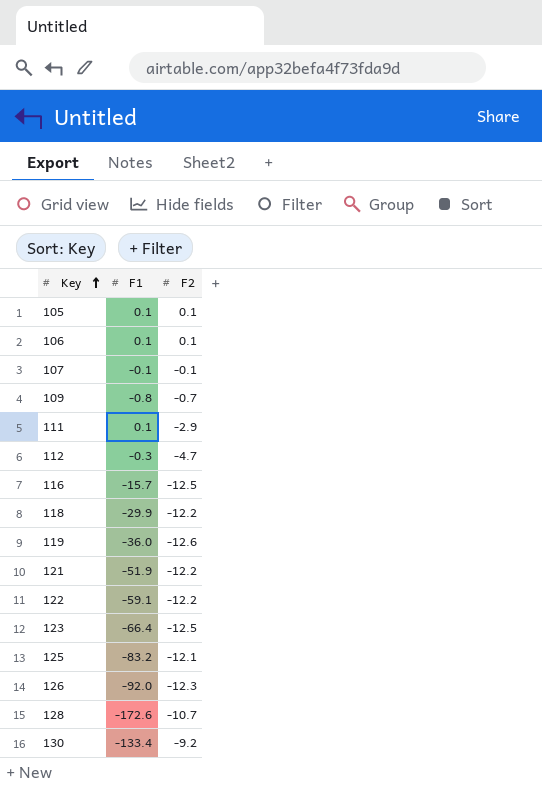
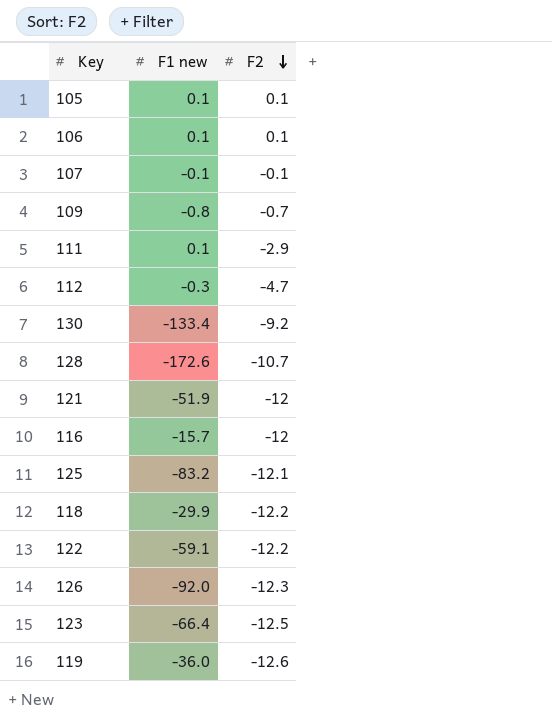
row order: Key ascending -> F2 descending
column name: F1 -> F1 new
121 | F2: -12.2 -> -12
116 | F2: -12.5 -> -12

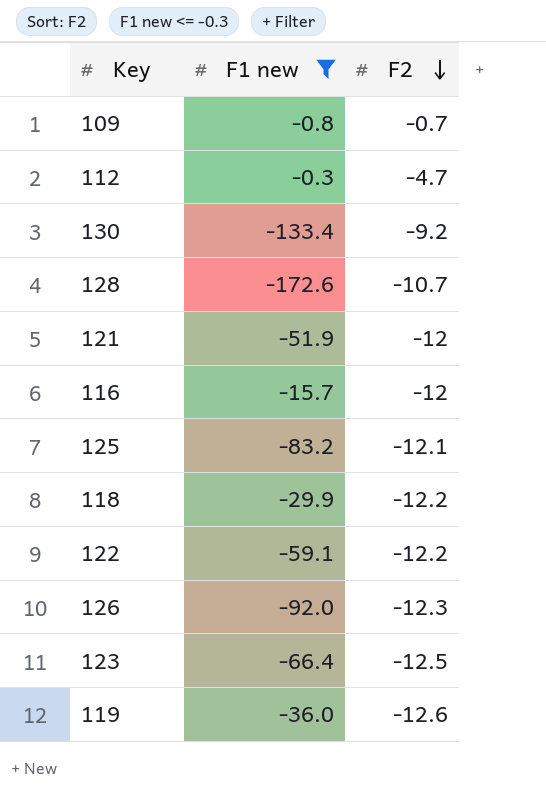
filter: none -> F1 new <= -0.3

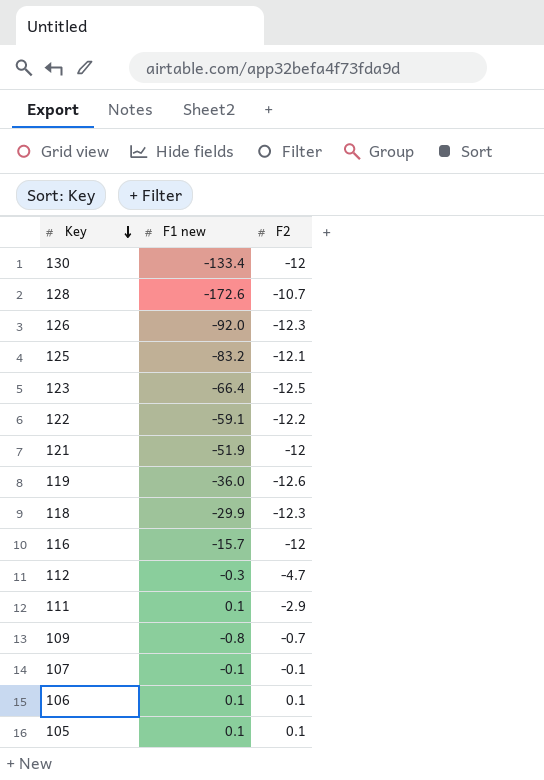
filter: F1 new <= -0.3 -> none
row order: F2 descending -> Key descending
130 | F2: -9.2 -> -12
118 | F2: -12.2 -> -12.3

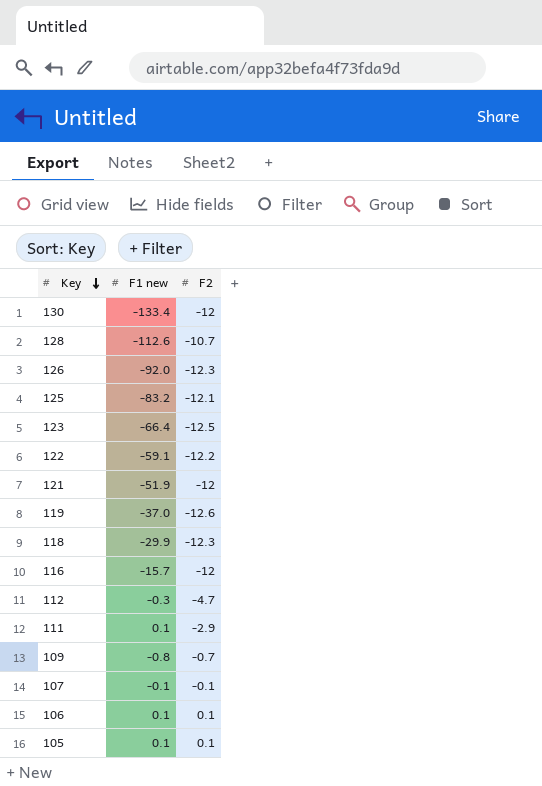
128 | F1 new: -172.6 -> -112.6
119 | F1 new: -36.0 -> -37.0

